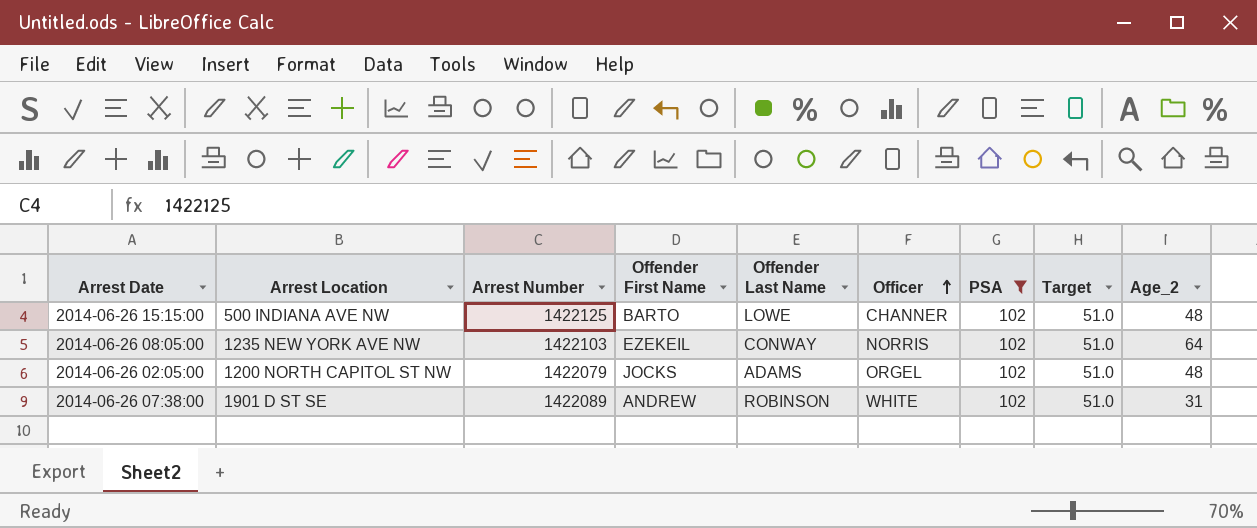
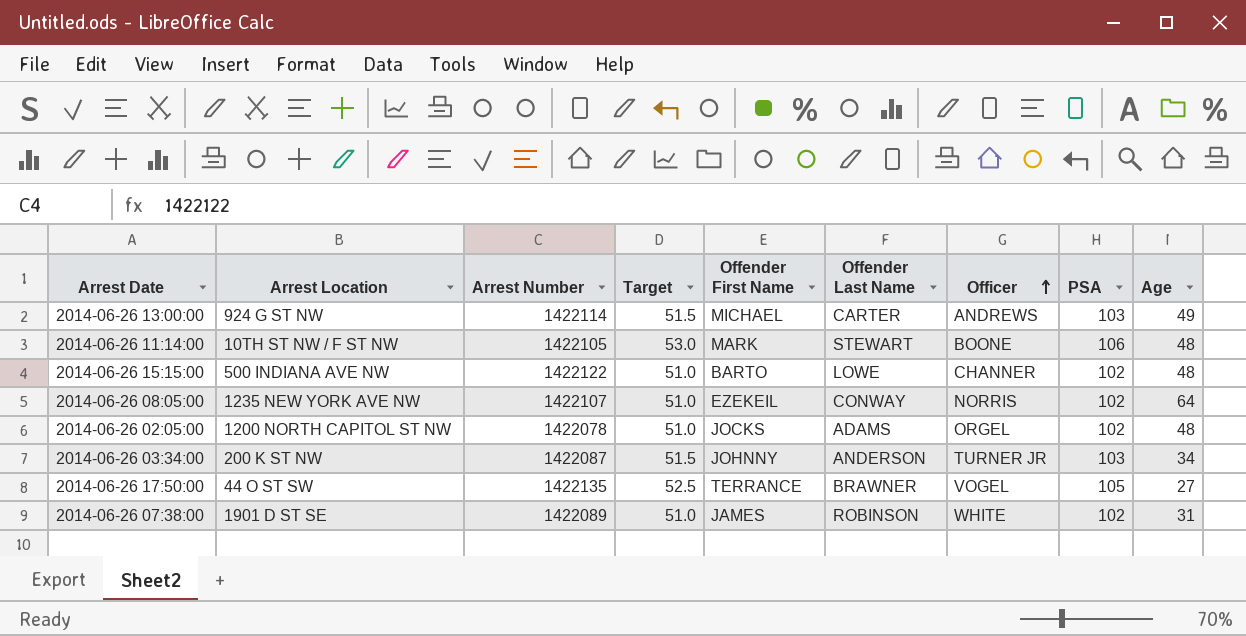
filter: PSA = 102 -> none
column Target | position: 8 -> 4
column name: Age_2 -> Age
2014-06-26 15:15:00 | Arrest Number: 1422125 -> 1422122
2014-06-26 08:05:00 | Arrest Number: 1422103 -> 1422107
2014-06-26 02:05:00 | Arrest Number: 1422079 -> 1422078
2014-06-26 07:38:00 | Offender First Name: ANDREW -> JAMES

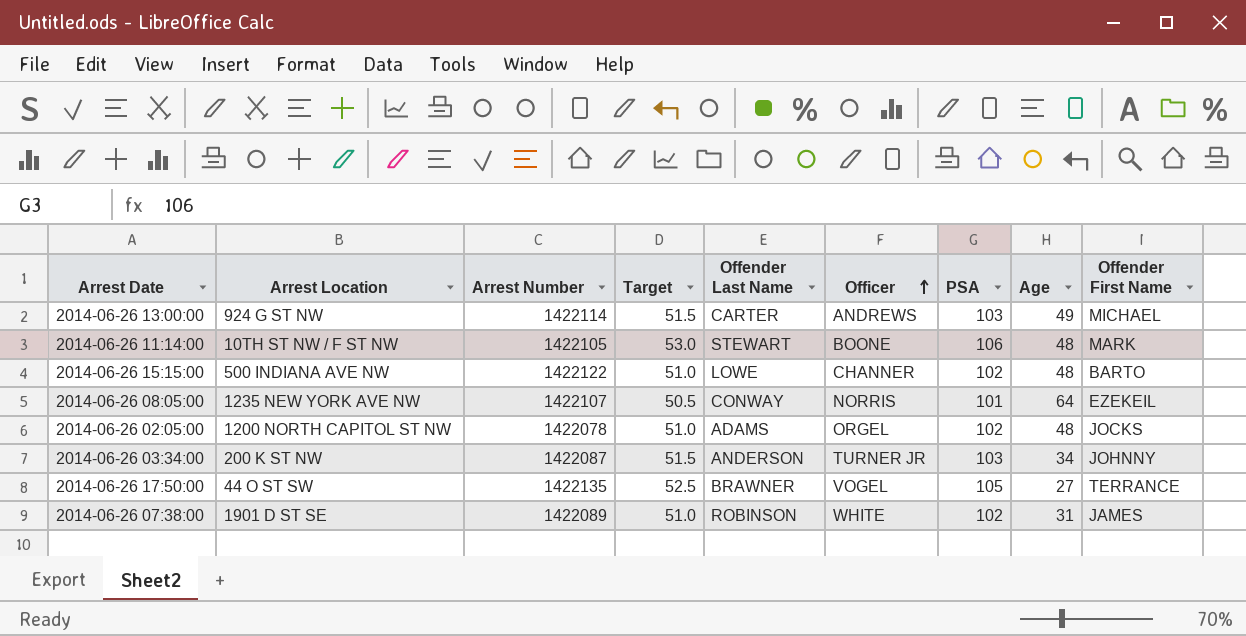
column Offender First Name | position: 5 -> 9
2014-06-26 08:05:00 | Target: 51.0 -> 50.5
2014-06-26 08:05:00 | PSA: 102 -> 101

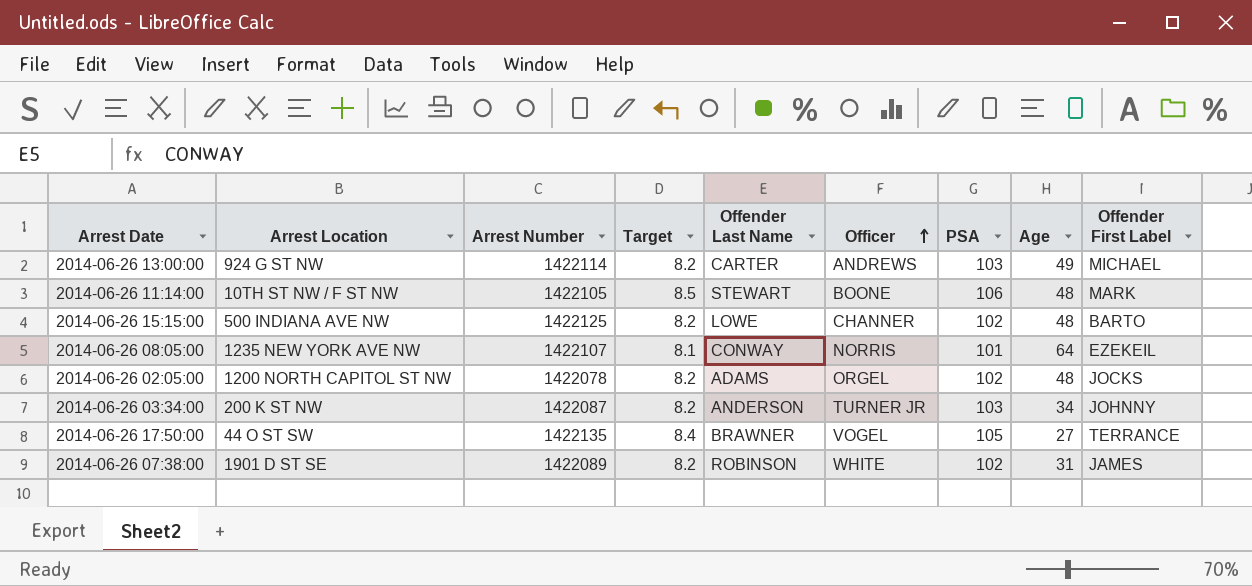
column Target | formula: [PSA] * 0.5 -> [PSA] * 0.08
column name: Offender First Name -> Offender First Label
2014-06-26 15:15:00 | Arrest Number: 1422122 -> 1422125

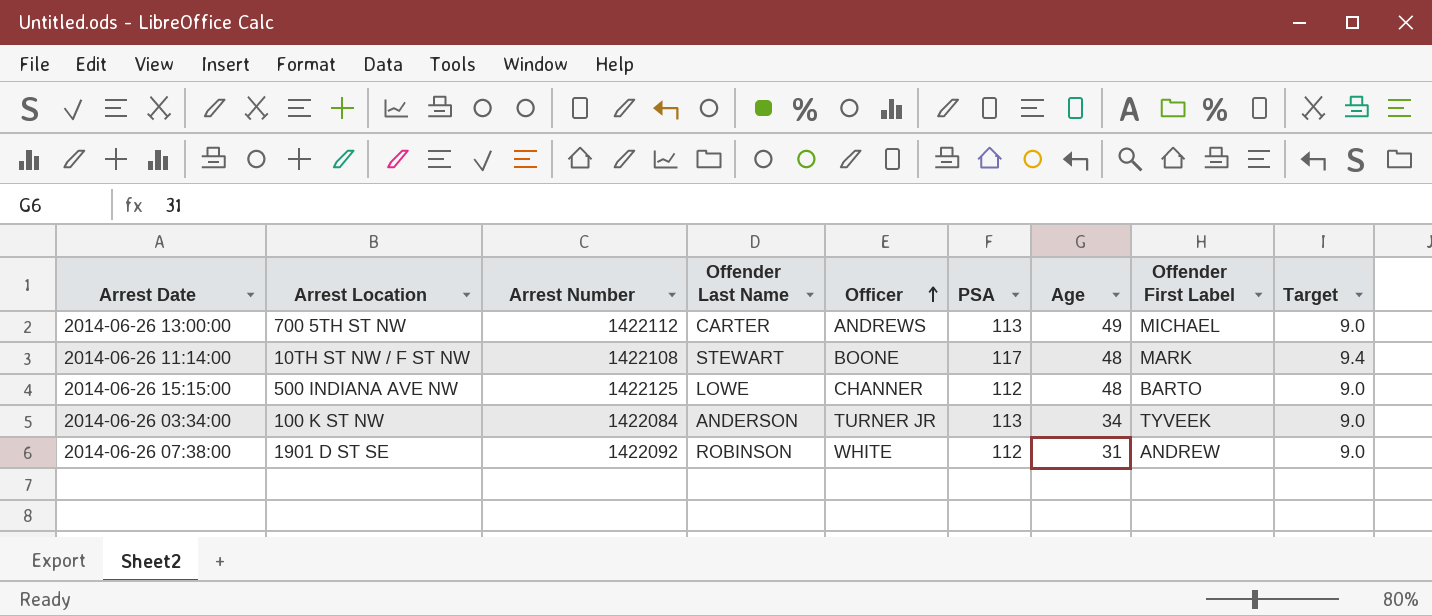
column Target | position: 4 -> 9
row 2014-06-26 08:05:00: 1235 NEW YORK AVE NW | 1422107 | 8.1 | CONWAY | NORRIS | 101 | 64 | EZEKEIL -> none
row 2014-06-26 02:05:00: 1200 NORTH CAPITOL ST NW | 1422078 | 8.2 | ADAMS | ORGEL | 102 | 48 | JOCKS -> none
row 2014-06-26 17:50:00: 44 O ST SW | 1422135 | 8.4 | BRAWNER | VOGEL | 105 | 27 | TERRANCE -> none
2014-06-26 13:00:00 | Arrest Location: 924 G ST NW -> 700 5TH ST NW
2014-06-26 13:00:00 | Arrest Number: 1422114 -> 1422112
2014-06-26 13:00:00 | PSA: 103 -> 113
2014-06-26 13:00:00 | Target: 8.2 -> 9.0
2014-06-26 11:14:00 | Arrest Number: 1422105 -> 1422108
2014-06-26 11:14:00 | PSA: 106 -> 117
2014-06-26 11:14:00 | Target: 8.5 -> 9.4
2014-06-26 15:15:00 | PSA: 102 -> 112
2014-06-26 15:15:00 | Target: 8.2 -> 9.0
2014-06-26 03:34:00 | Arrest Location: 200 K ST NW -> 100 K ST NW
2014-06-26 03:34:00 | Arrest Number: 1422087 -> 1422084
2014-06-26 03:34:00 | PSA: 103 -> 113
2014-06-26 03:34:00 | Offender First Label: JOHNNY -> TYVEEK
2014-06-26 03:34:00 | Target: 8.2 -> 9.0
2014-06-26 07:38:00 | Arrest Number: 1422089 -> 1422092
2014-06-26 07:38:00 | PSA: 102 -> 112
2014-06-26 07:38:00 | Offender First Label: JAMES -> ANDREW
2014-06-26 07:38:00 | Target: 8.2 -> 9.0

